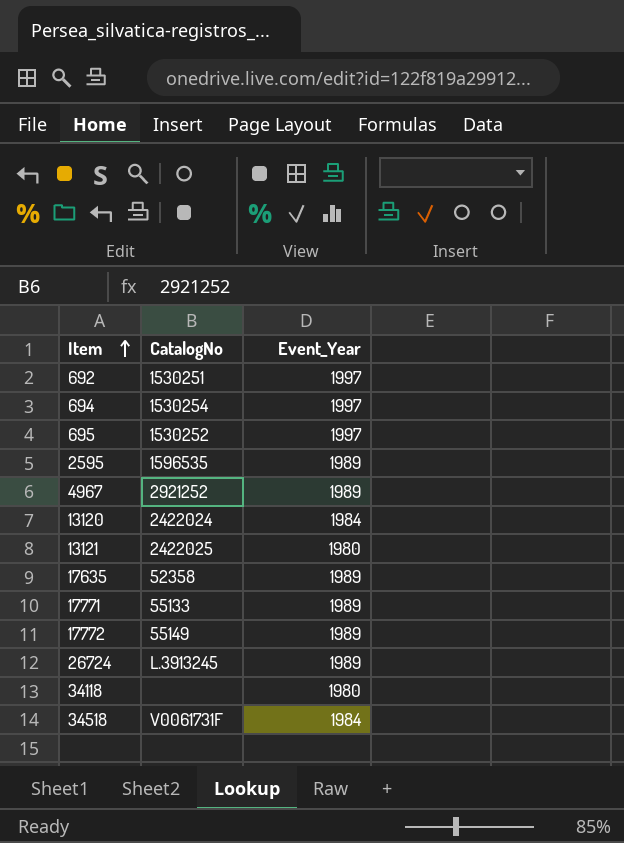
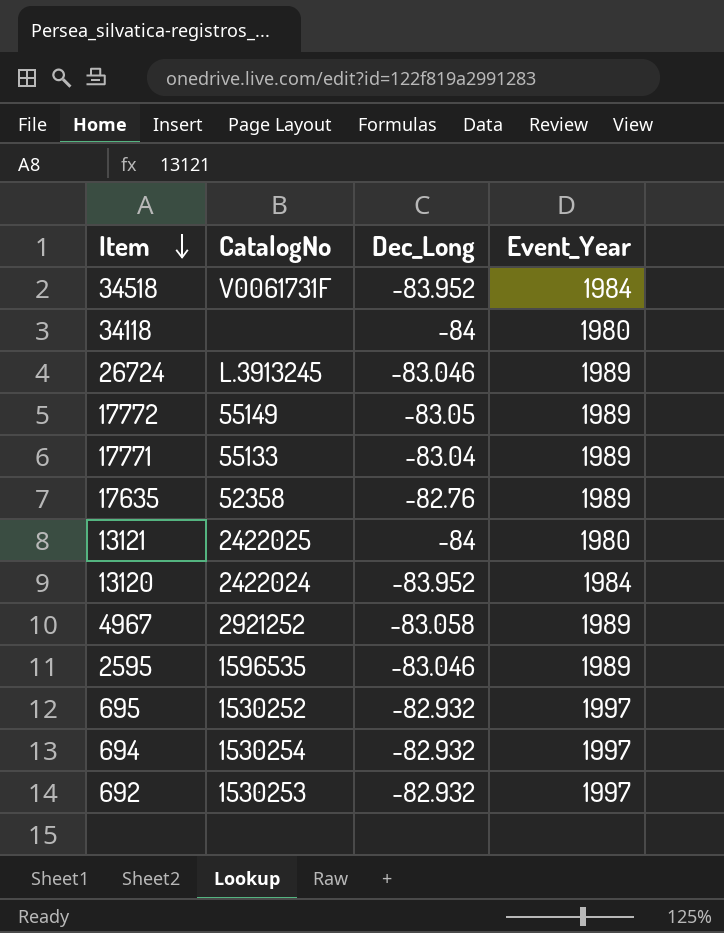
row order: Item ascending -> Item descending
column Dec_Long | position: none -> 3
692 | CatalogNo: 1530251 -> 1530253

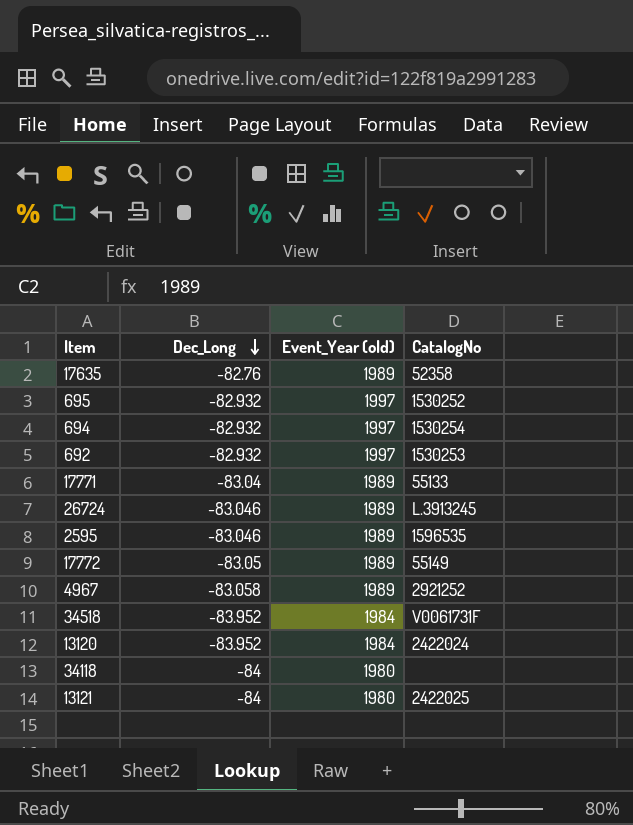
row order: Item descending -> Dec_Long descending
column name: Event_Year -> Event_Year (old)
column CatalogNo | position: 2 -> 4

